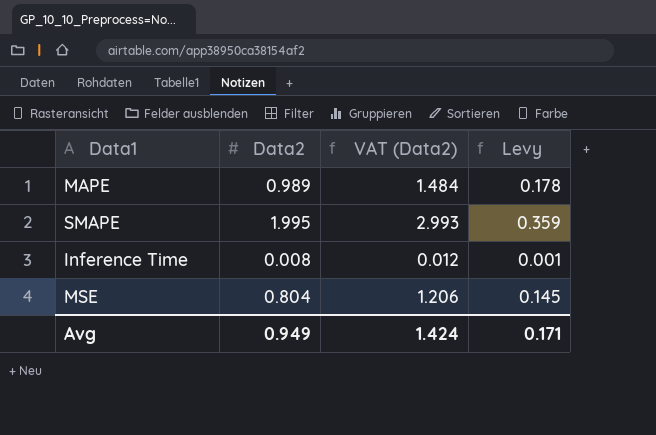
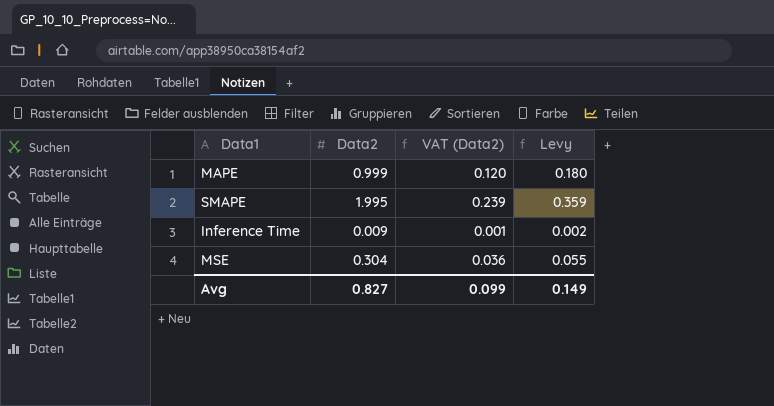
column VAT (Data2) | formula: [Data2] * 1.5 -> [Data2] * 0.12
MAPE | Data2: 0.989 -> 0.999
MAPE | Levy: 0.178 -> 0.180
Inference Time | Data2: 0.008 -> 0.009
Inference Time | Levy: 0.001 -> 0.002
MSE | Data2: 0.804 -> 0.304
MSE | Levy: 0.145 -> 0.055
Avg | Data2: 0.949 -> 0.827
Avg | VAT (Data2): 1.424 -> 0.099
Avg | Levy: 0.171 -> 0.149

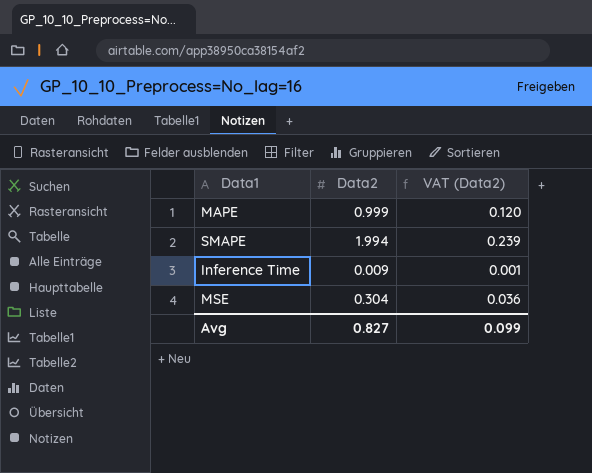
column Levy | formula: [Data2] * 0.18 -> none
SMAPE | Data2: 1.995 -> 1.994

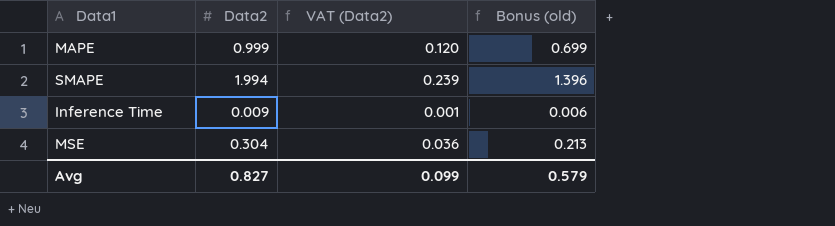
column Bonus (old) | formula: none -> [Data2] * 0.7

